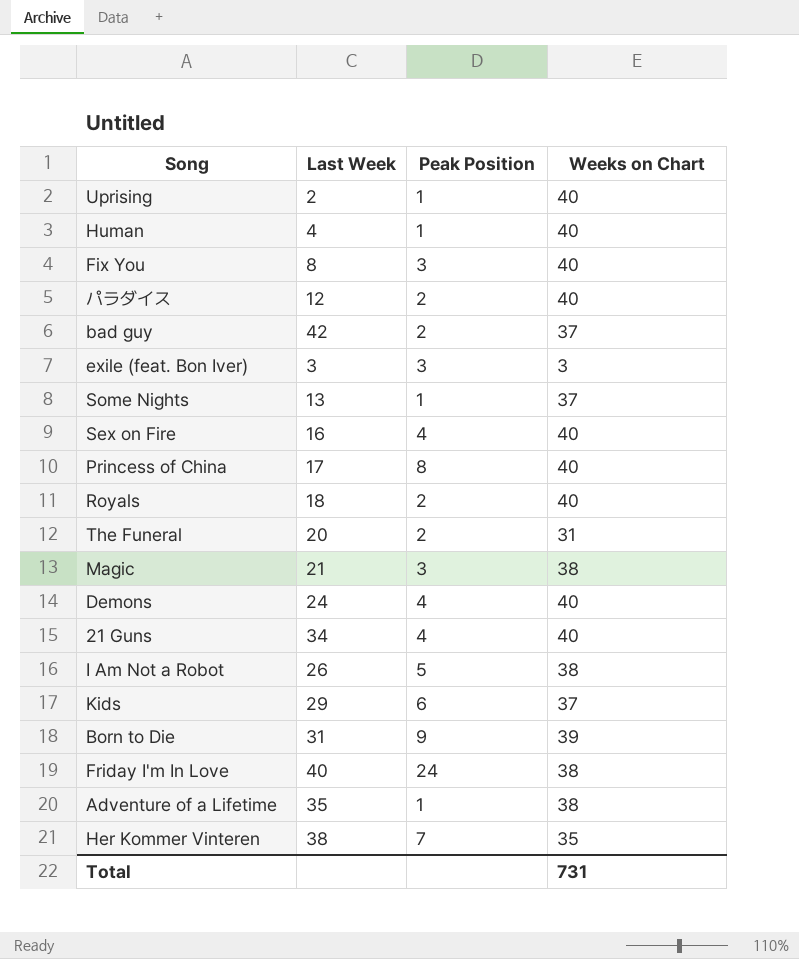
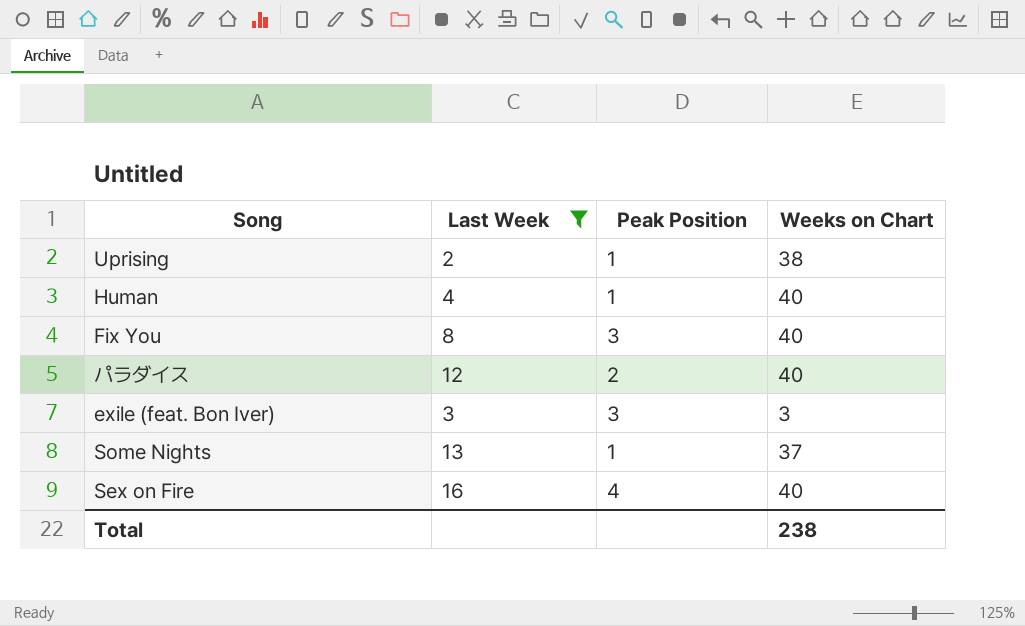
filter: none -> Last Week <= 16
Uprising | Weeks on Chart: 40 -> 38
Total | Weeks on Chart: 731 -> 238

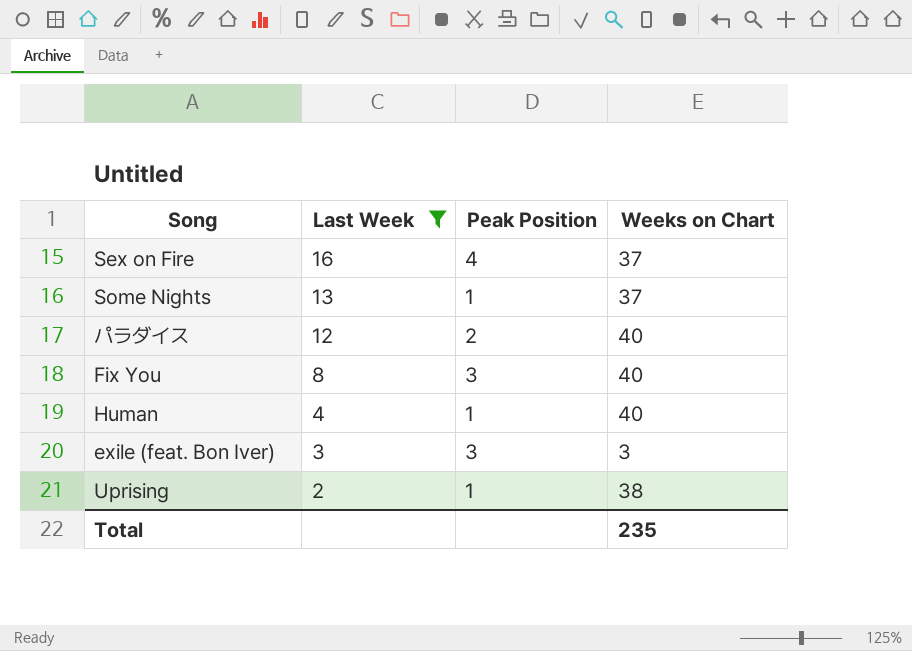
row order: none -> Last Week descending
Sex on Fire | Weeks on Chart: 40 -> 37
Total | Weeks on Chart: 238 -> 235

